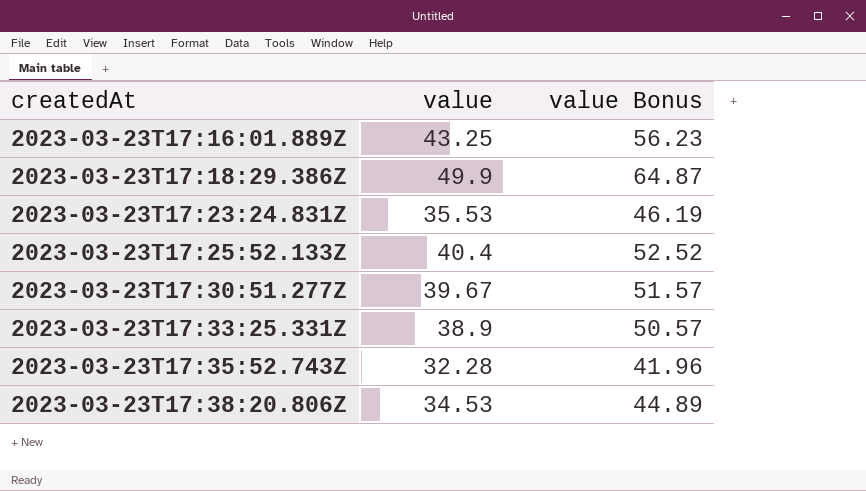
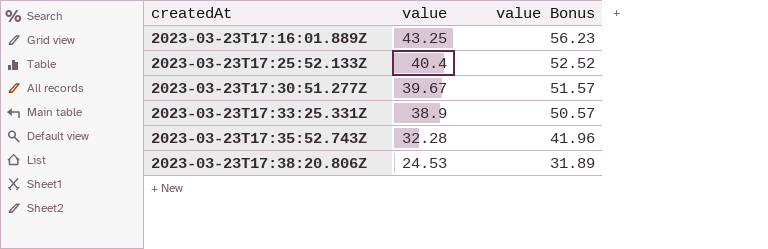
row 2023-03-23T17:18:29.386Z: 49.9 | 64.87 -> none
row 2023-03-23T17:23:24.831Z: 35.53 | 46.19 -> none
2023-03-23T17:38:20.806Z | value: 34.53 -> 24.53
2023-03-23T17:38:20.806Z | value Bonus: 44.89 -> 31.89

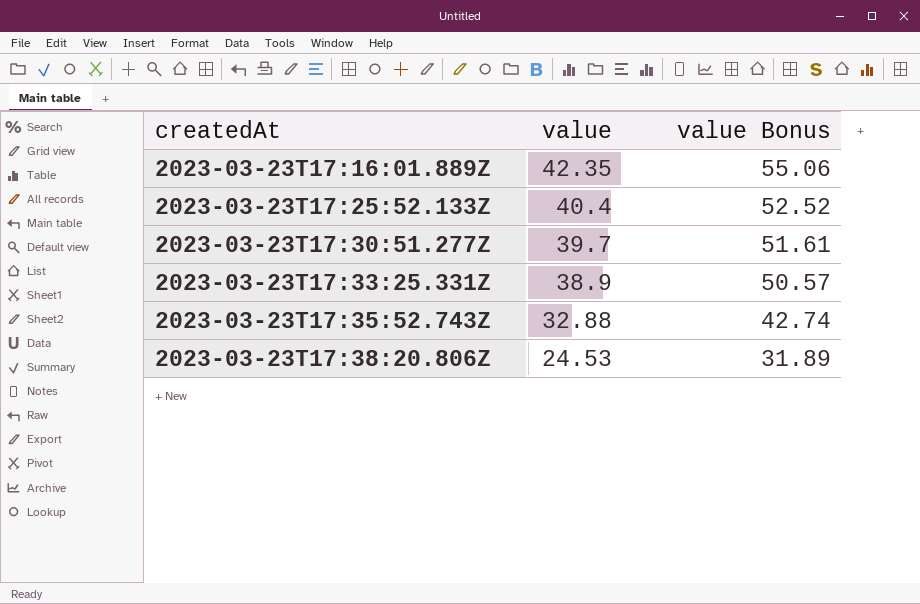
2023-03-23T17:16:01.889Z | value: 43.25 -> 42.35
2023-03-23T17:16:01.889Z | value Bonus: 56.23 -> 55.06
2023-03-23T17:30:51.277Z | value: 39.67 -> 39.7
2023-03-23T17:30:51.277Z | value Bonus: 51.57 -> 51.61
2023-03-23T17:35:52.743Z | value: 32.28 -> 32.88
2023-03-23T17:35:52.743Z | value Bonus: 41.96 -> 42.74

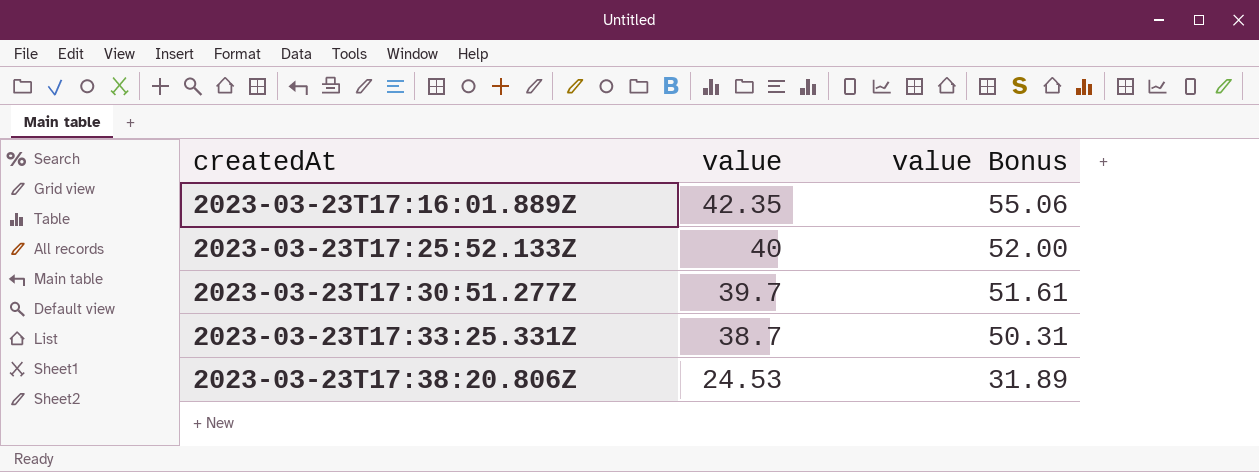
row 2023-03-23T17:35:52.743Z: 32.88 | 42.74 -> none
2023-03-23T17:25:52.133Z | value: 40.4 -> 40
2023-03-23T17:25:52.133Z | value Bonus: 52.52 -> 52.00
2023-03-23T17:33:25.331Z | value: 38.9 -> 38.7
2023-03-23T17:33:25.331Z | value Bonus: 50.57 -> 50.31

